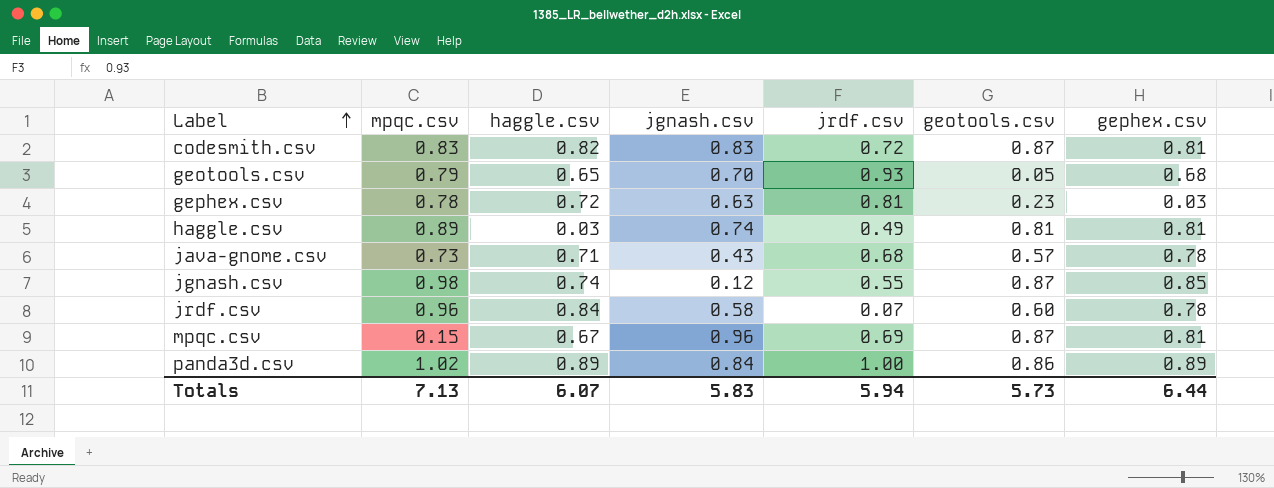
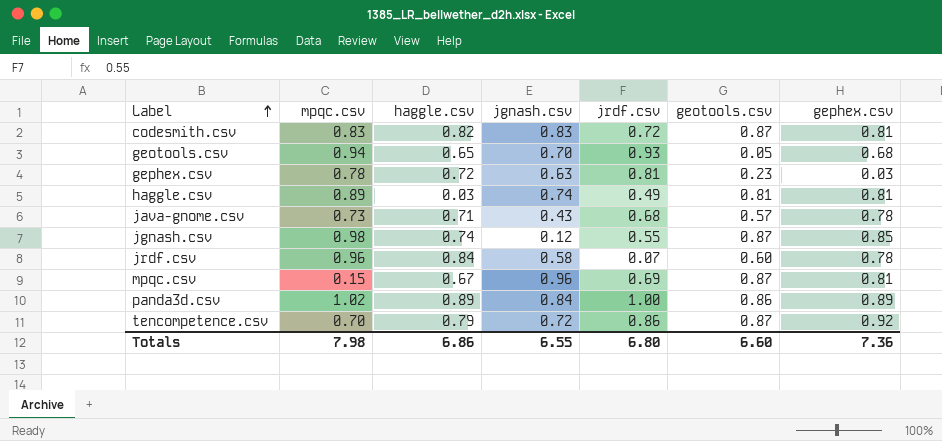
geotools.csv | mpqc.csv: 0.79 -> 0.94
row tencompetence.csv: none -> 0.70 | 0.79 | 0.72 | 0.86 | 0.87 | 0.92
Totals | mpqc.csv: 7.13 -> 7.98
Totals | haggle.csv: 6.07 -> 6.86
Totals | jgnash.csv: 5.83 -> 6.55
Totals | jrdf.csv: 5.94 -> 6.80
Totals | geotools.csv: 5.73 -> 6.60
Totals | gephex.csv: 6.44 -> 7.36

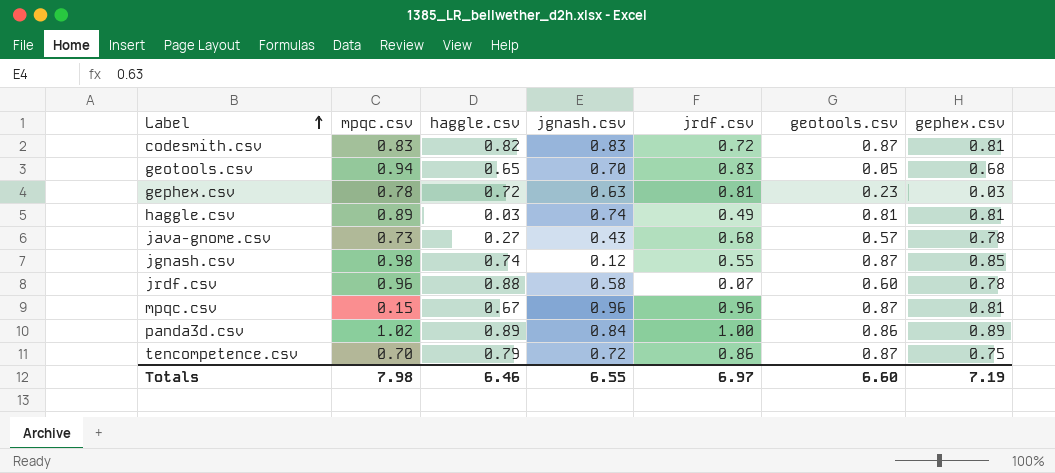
geotools.csv | jrdf.csv: 0.93 -> 0.83
java-gnome.csv | haggle.csv: 0.71 -> 0.27
jrdf.csv | haggle.csv: 0.84 -> 0.88
mpqc.csv | jrdf.csv: 0.69 -> 0.96
tencompetence.csv | gephex.csv: 0.92 -> 0.75
Totals | haggle.csv: 6.86 -> 6.46
Totals | jrdf.csv: 6.80 -> 6.97
Totals | gephex.csv: 7.36 -> 7.19

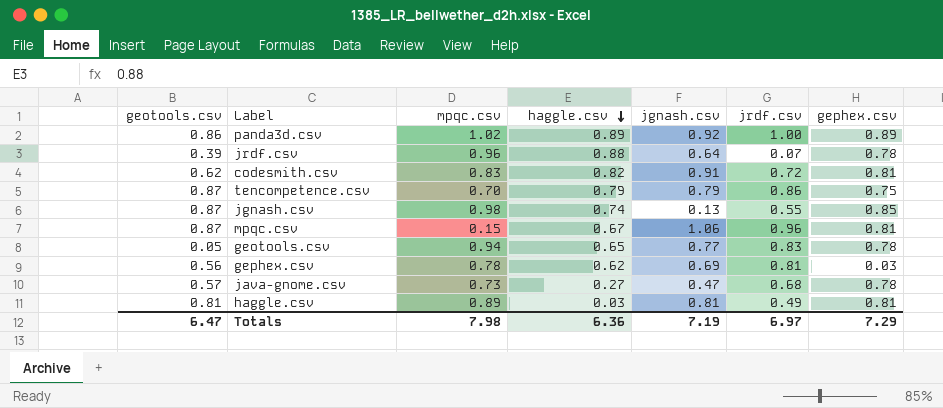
row order: Label ascending -> haggle.csv descending
column geotools.csv | position: 6 -> 1
panda3d.csv | jgnash.csv: 0.84 -> 0.92
jrdf.csv | geotools.csv: 0.60 -> 0.39
jrdf.csv | jgnash.csv: 0.58 -> 0.64
codesmith.csv | geotools.csv: 0.87 -> 0.62
codesmith.csv | jgnash.csv: 0.83 -> 0.91
tencompetence.csv | jgnash.csv: 0.72 -> 0.79
jgnash.csv | jgnash.csv: 0.12 -> 0.13
mpqc.csv | jgnash.csv: 0.96 -> 1.06
geotools.csv | jgnash.csv: 0.70 -> 0.77
geotools.csv | gephex.csv: 0.68 -> 0.78
gephex.csv | geotools.csv: 0.23 -> 0.56
gephex.csv | haggle.csv: 0.72 -> 0.62
gephex.csv | jgnash.csv: 0.63 -> 0.69
java-gnome.csv | jgnash.csv: 0.43 -> 0.47
haggle.csv | jgnash.csv: 0.74 -> 0.81
Totals | geotools.csv: 6.60 -> 6.47
Totals | haggle.csv: 6.46 -> 6.36
Totals | jgnash.csv: 6.55 -> 7.19
Totals | gephex.csv: 7.19 -> 7.29

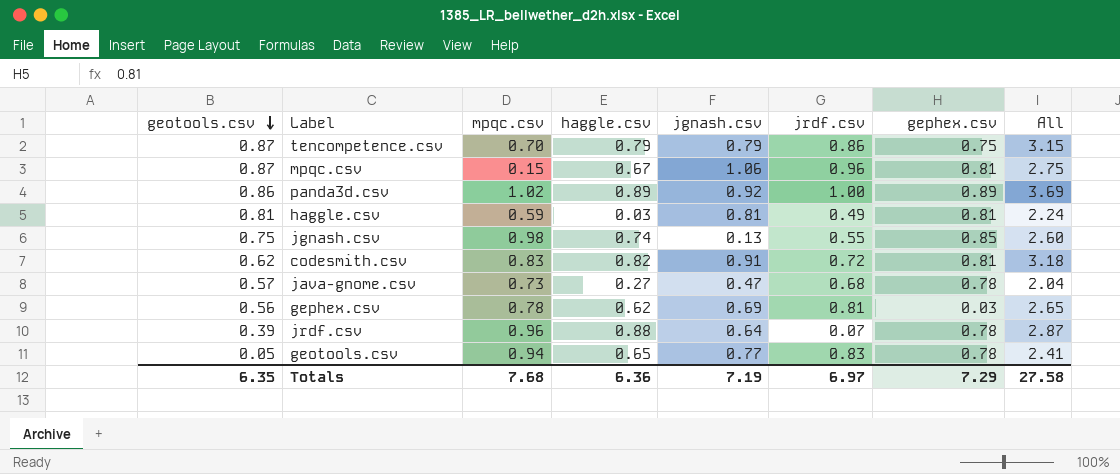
row order: haggle.csv descending -> geotools.csv descending
column All | formula: none -> [geotools.csv] + [mpqc.csv] + [haggle.csv] + [jgnash.csv]
haggle.csv | mpqc.csv: 0.89 -> 0.59
jgnash.csv | geotools.csv: 0.87 -> 0.75
Totals | geotools.csv: 6.47 -> 6.35
Totals | mpqc.csv: 7.98 -> 7.68

